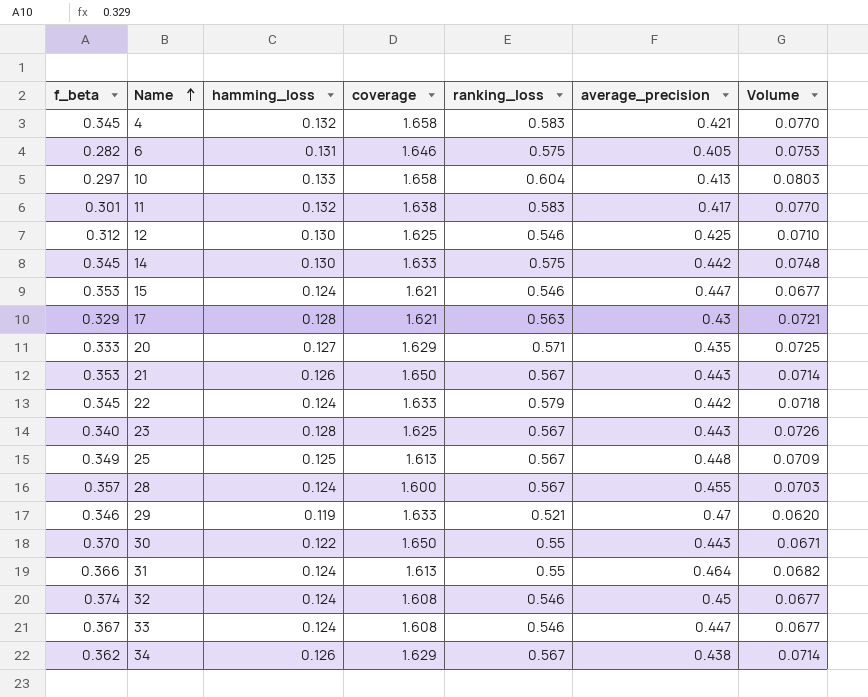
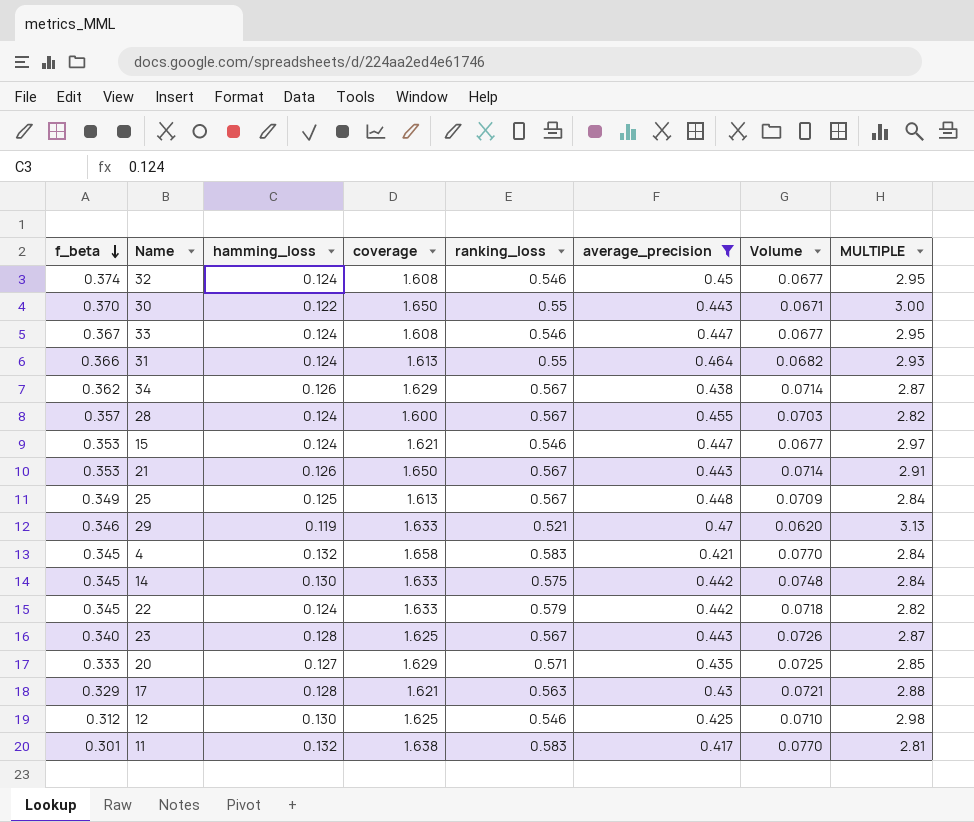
filter: none -> average_precision >= 0.417
row order: Name ascending -> f_beta descending
column MULTIPLE | formula: none -> [coverage] / [ranking_loss]

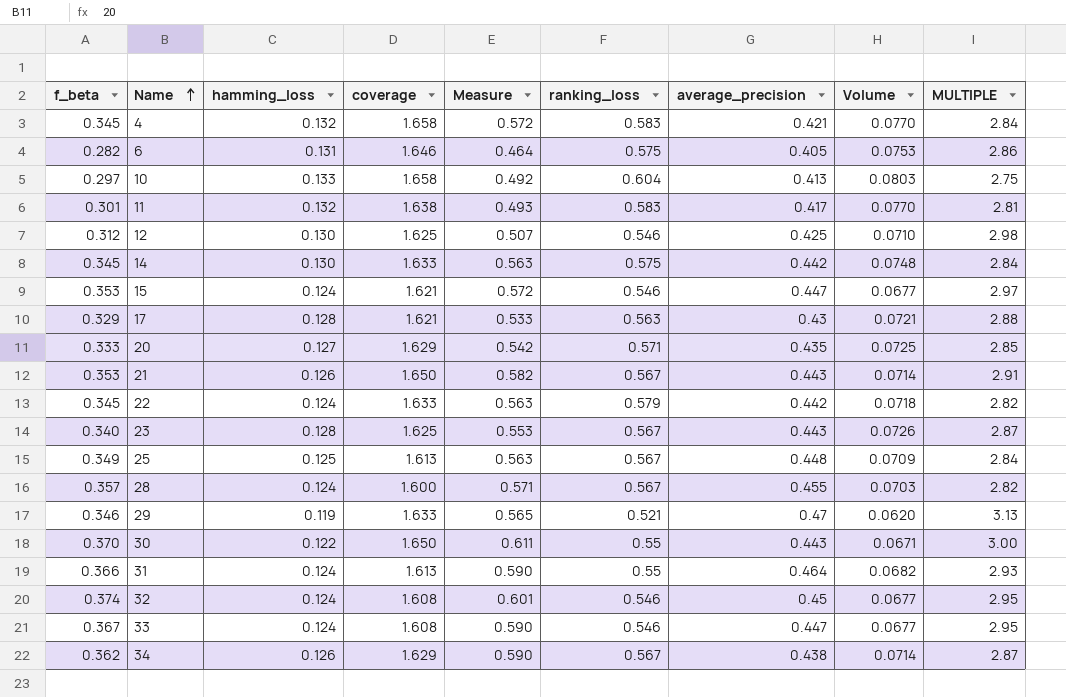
filter: average_precision >= 0.417 -> none
row order: f_beta descending -> Name ascending
column Measure | formula: none -> [f_beta] * [coverage]

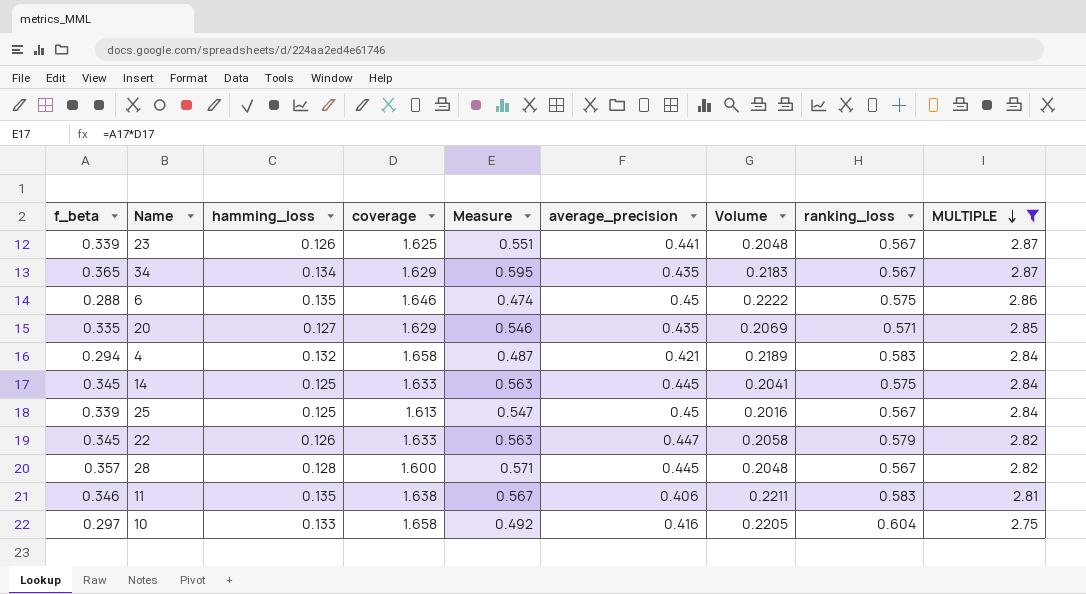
filter: none -> MULTIPLE <= 2.87
row order: Name ascending -> MULTIPLE descending
column Volume | formula: [hamming_loss] * [ranking_loss] -> [hamming_loss] * [coverage]
column ranking_loss | position: 6 -> 8
23 | f_beta: 0.340 -> 0.339
23 | hamming_loss: 0.128 -> 0.126
23 | Measure: 0.553 -> 0.551
23 | average_precision: 0.443 -> 0.441
34 | f_beta: 0.362 -> 0.365
34 | hamming_loss: 0.126 -> 0.134
34 | Measure: 0.590 -> 0.595
34 | average_precision: 0.438 -> 0.435
6 | f_beta: 0.282 -> 0.288
6 | hamming_loss: 0.131 -> 0.135
6 | Measure: 0.464 -> 0.474
6 | average_precision: 0.405 -> 0.45
20 | f_beta: 0.333 -> 0.335
20 | Measure: 0.542 -> 0.546
4 | f_beta: 0.345 -> 0.294
4 | Measure: 0.572 -> 0.487
14 | hamming_loss: 0.130 -> 0.125
14 | average_precision: 0.442 -> 0.445
25 | f_beta: 0.349 -> 0.339
25 | Measure: 0.563 -> 0.547
25 | average_precision: 0.448 -> 0.45
22 | hamming_loss: 0.124 -> 0.126
22 | average_precision: 0.442 -> 0.447
28 | hamming_loss: 0.124 -> 0.128
28 | average_precision: 0.455 -> 0.445
11 | f_beta: 0.301 -> 0.346
11 | hamming_loss: 0.132 -> 0.135
11 | Measure: 0.493 -> 0.567
11 | average_precision: 0.417 -> 0.406
10 | average_precision: 0.413 -> 0.416

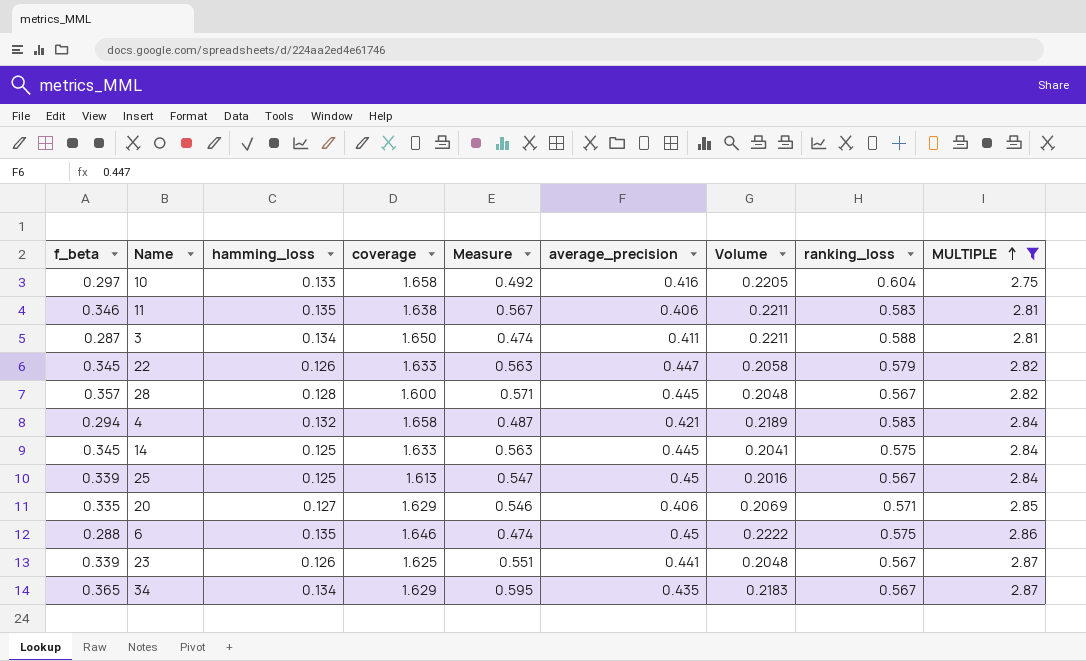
row order: MULTIPLE descending -> MULTIPLE ascending
row 3: none -> 0.287 | 0.134 | 1.650 | 0.474 | 0.411 | 0.2211 | 0.588 | 2.81
20 | average_precision: 0.435 -> 0.406

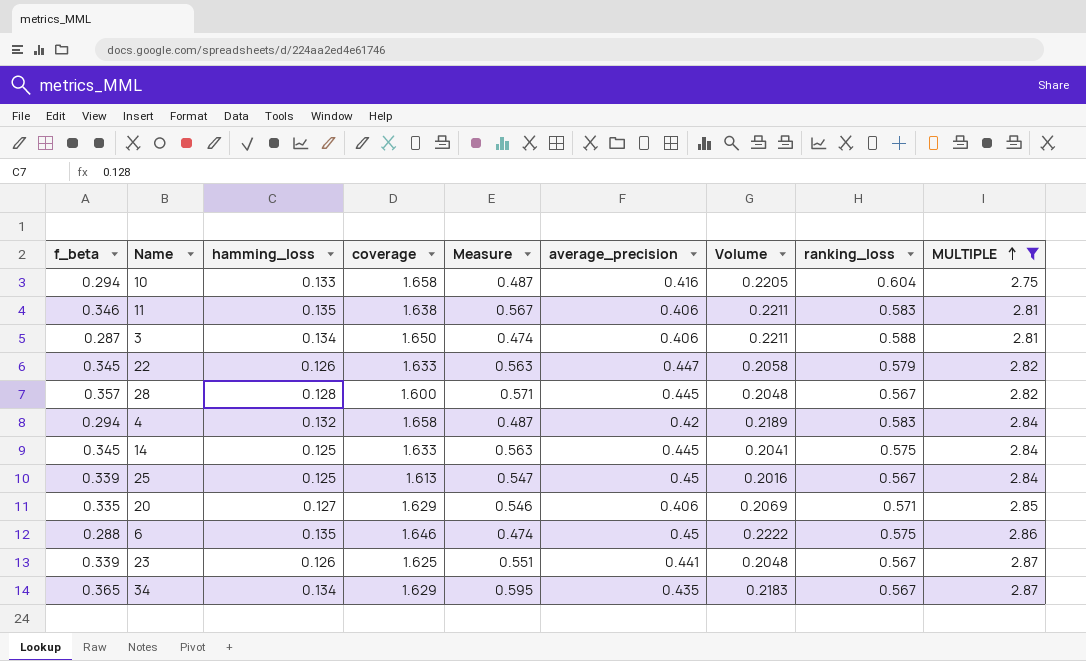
10 | f_beta: 0.297 -> 0.294
10 | Measure: 0.492 -> 0.487
3 | average_precision: 0.411 -> 0.406
4 | average_precision: 0.421 -> 0.42

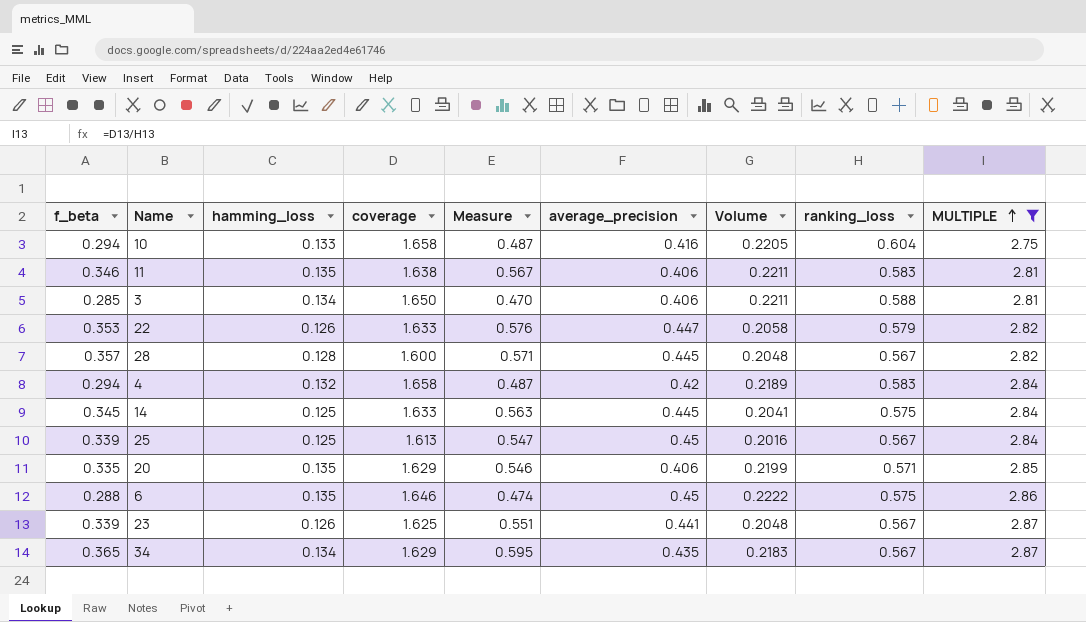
3 | f_beta: 0.287 -> 0.285
3 | Measure: 0.474 -> 0.470
22 | f_beta: 0.345 -> 0.353
22 | Measure: 0.563 -> 0.576
20 | hamming_loss: 0.127 -> 0.135
20 | Volume: 0.2069 -> 0.2199

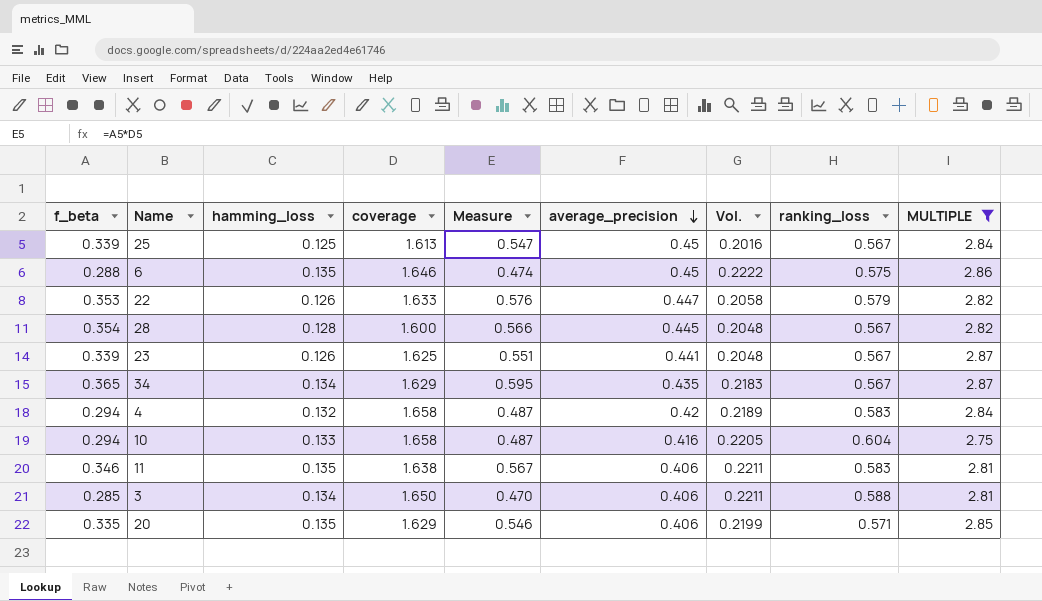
row order: MULTIPLE ascending -> average_precision descending
column name: Volume -> Vol.
row 14: 0.345 | 0.125 | 1.633 | 0.563 | 0.445 | 0.2041 | 0.575 | 2.84 -> none
28 | f_beta: 0.357 -> 0.354
28 | Measure: 0.571 -> 0.566

